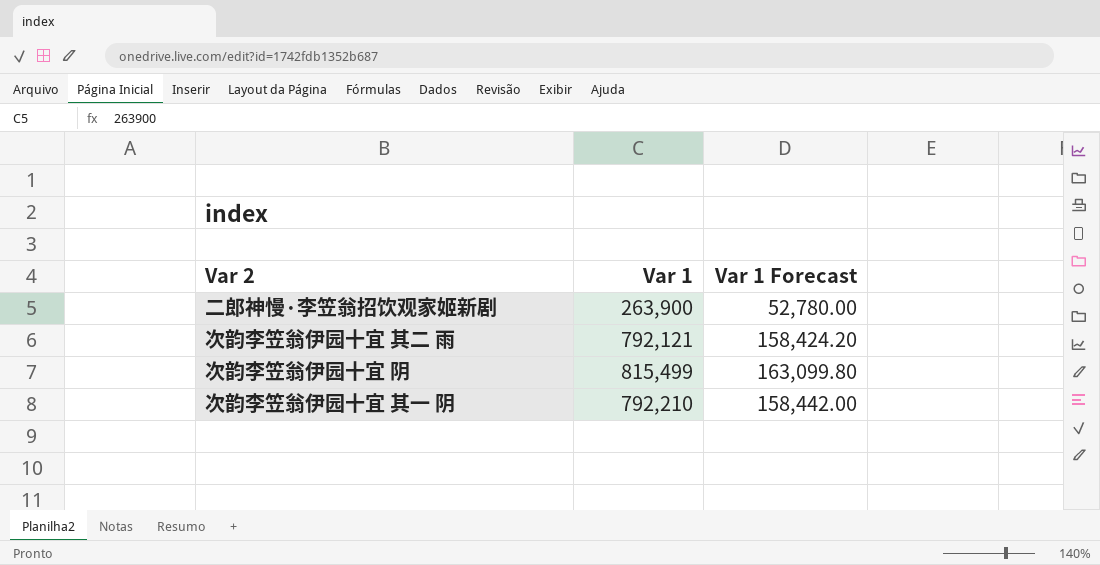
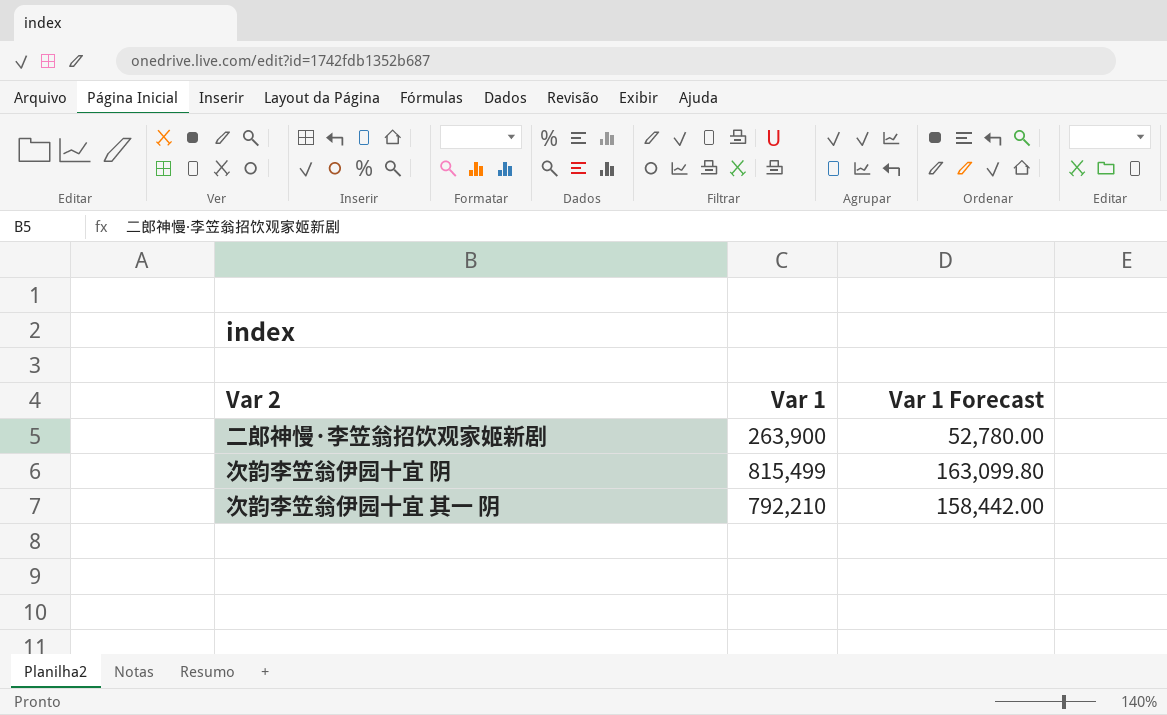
row 次韵李笠翁伊园十宜 其二 雨: 792,121 | 158,424.20 -> none

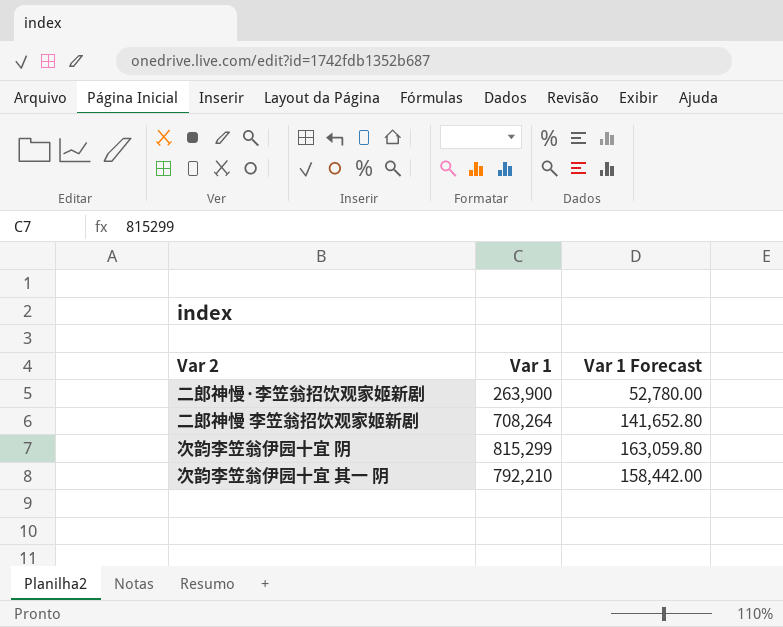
row 二郎神慢 李笠翁招饮观家姬新剧: none -> 708,264 | 141,652.80
次韵李笠翁伊园十宜 阴 | Var 1: 815,499 -> 815,299
次韵李笠翁伊园十宜 阴 | Var 1 Forecast: 163,099.80 -> 163,059.80

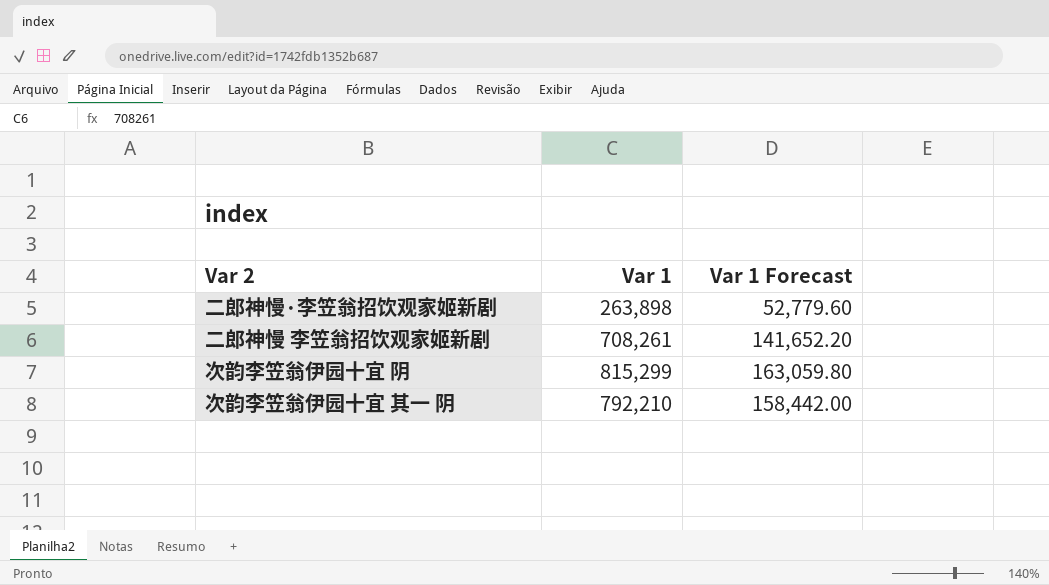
二郎神慢·李笠翁招饮观家姬新剧 | Var 1: 263,900 -> 263,898
二郎神慢·李笠翁招饮观家姬新剧 | Var 1 Forecast: 52,780.00 -> 52,779.60
二郎神慢 李笠翁招饮观家姬新剧 | Var 1: 708,264 -> 708,261
二郎神慢 李笠翁招饮观家姬新剧 | Var 1 Forecast: 141,652.80 -> 141,652.20

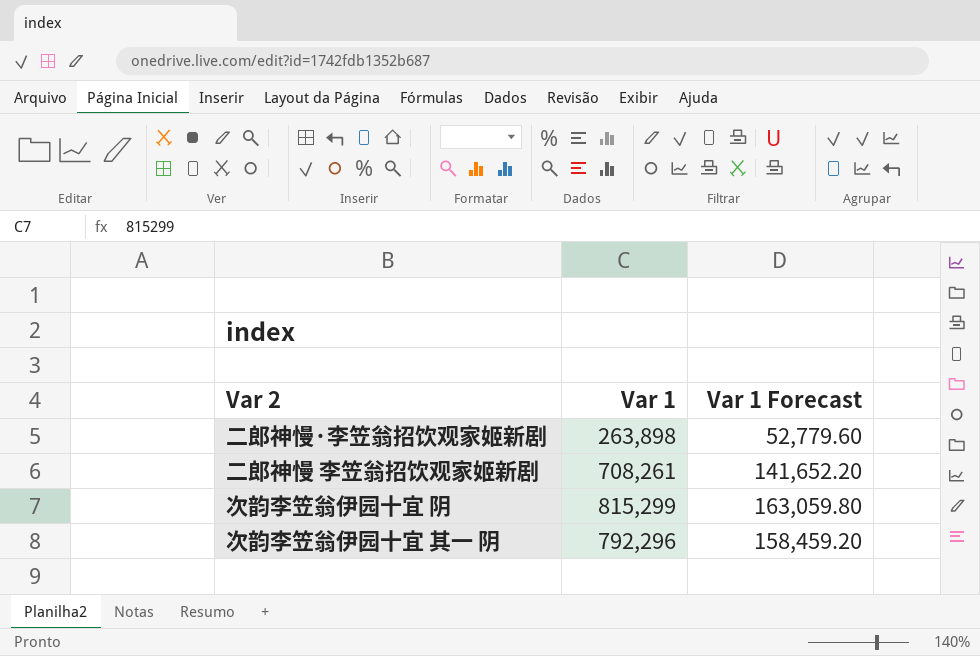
次韵李笠翁伊园十宜 其一 阴 | Var 1: 792,210 -> 792,296
次韵李笠翁伊园十宜 其一 阴 | Var 1 Forecast: 158,442.00 -> 158,459.20

